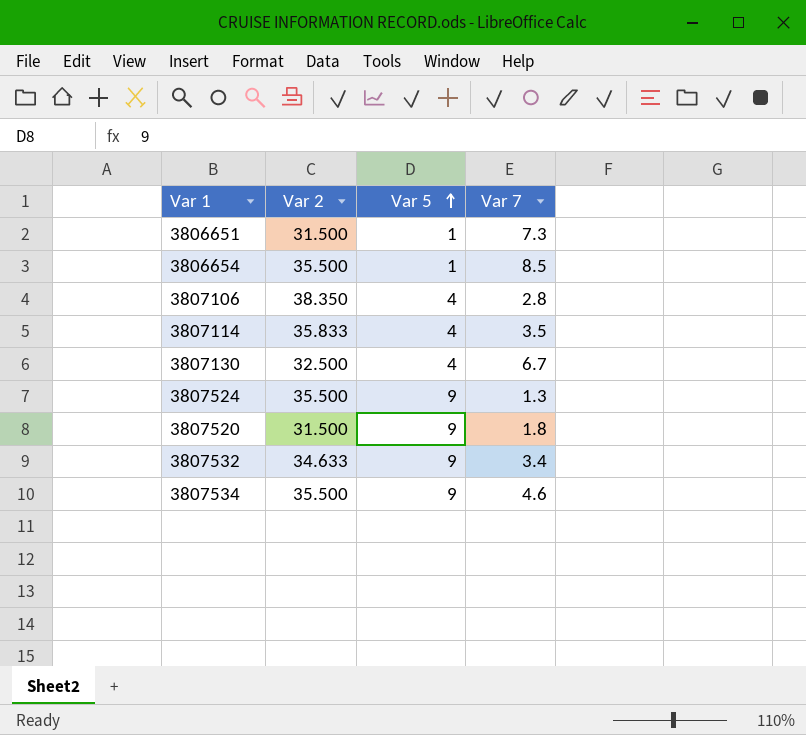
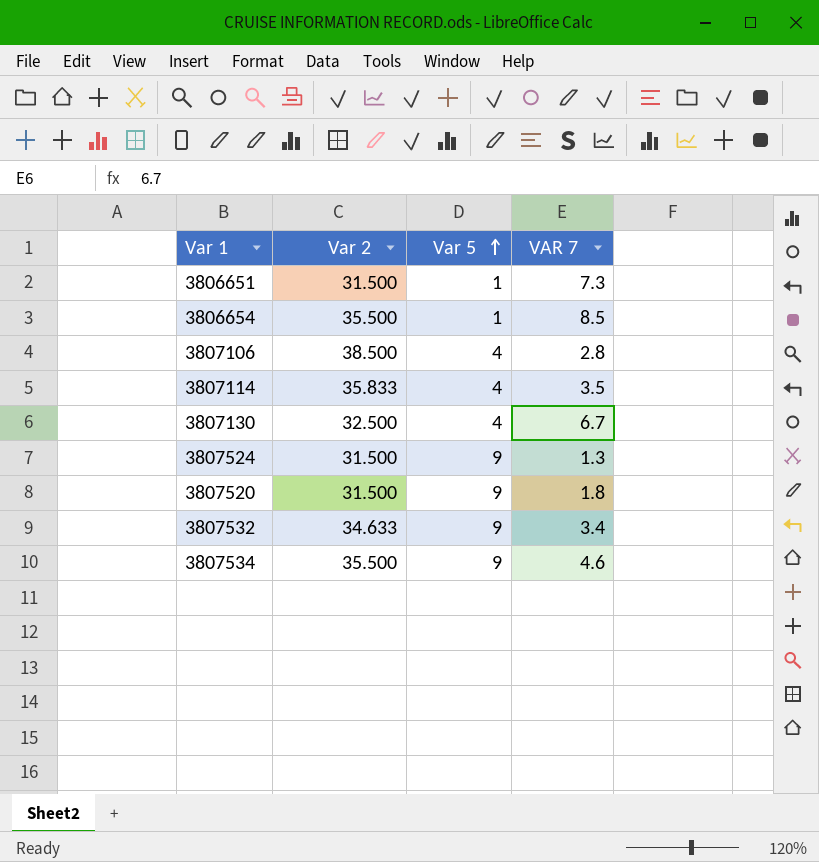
column name: Var 7 -> VAR 7
3807106 | Var 2: 38.350 -> 38.500
3807524 | Var 2: 35.500 -> 31.500

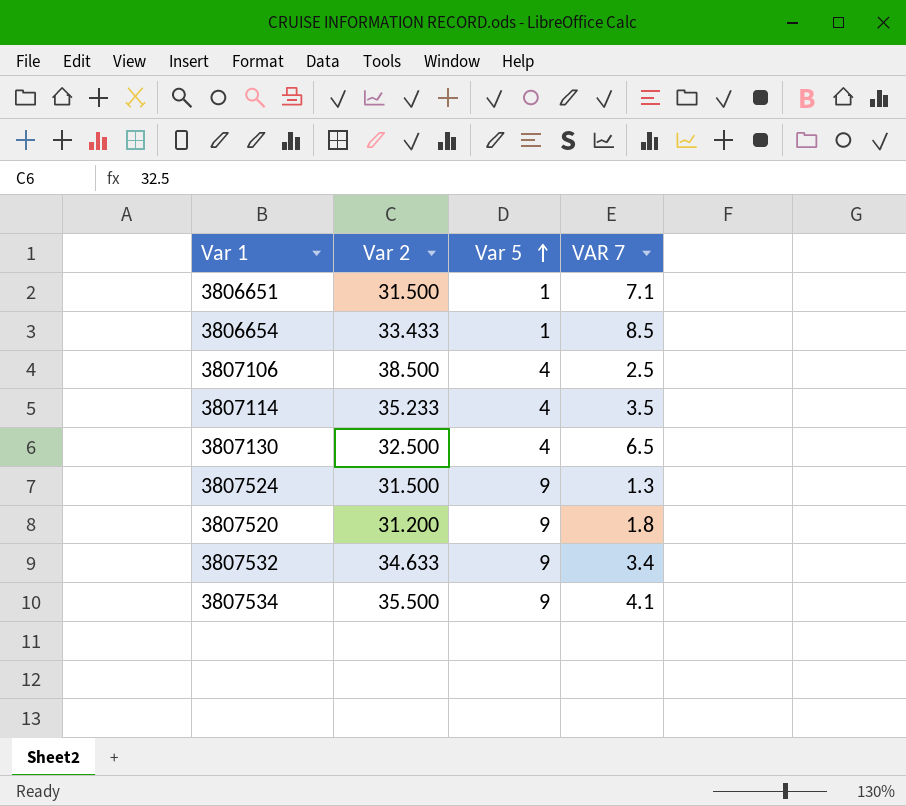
3806651 | VAR 7: 7.3 -> 7.1
3806654 | Var 2: 35.500 -> 33.433
3807106 | VAR 7: 2.8 -> 2.5
3807114 | Var 2: 35.833 -> 35.233
3807130 | VAR 7: 6.7 -> 6.5
3807520 | Var 2: 31.500 -> 31.200
3807534 | VAR 7: 4.6 -> 4.1

